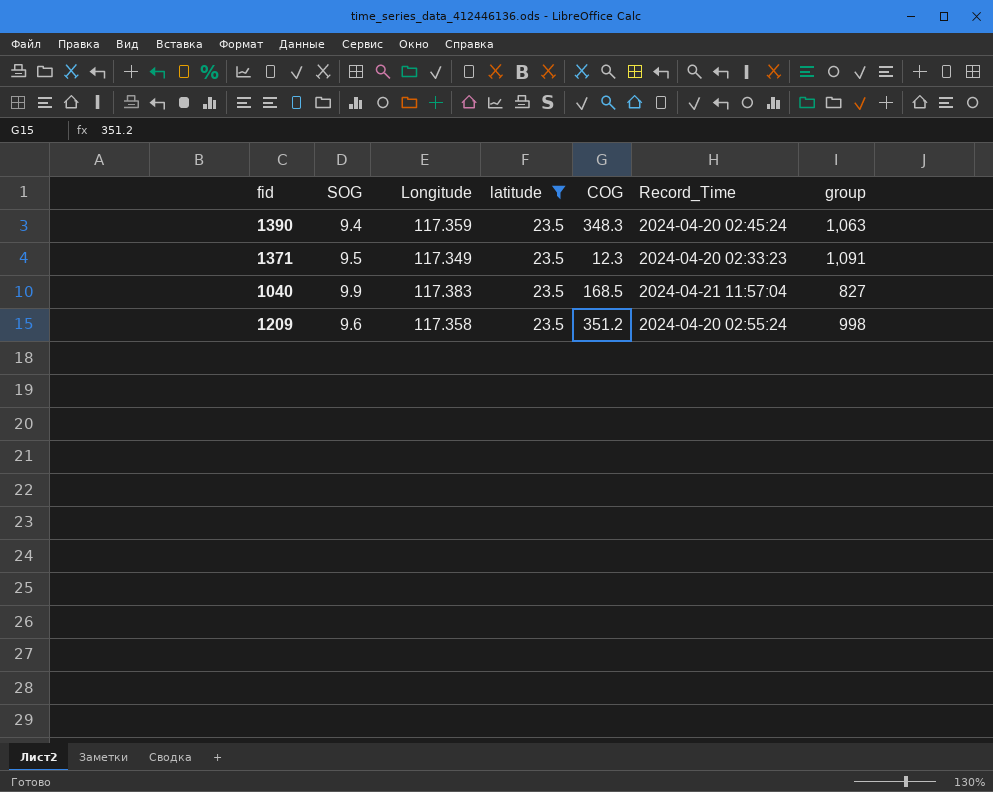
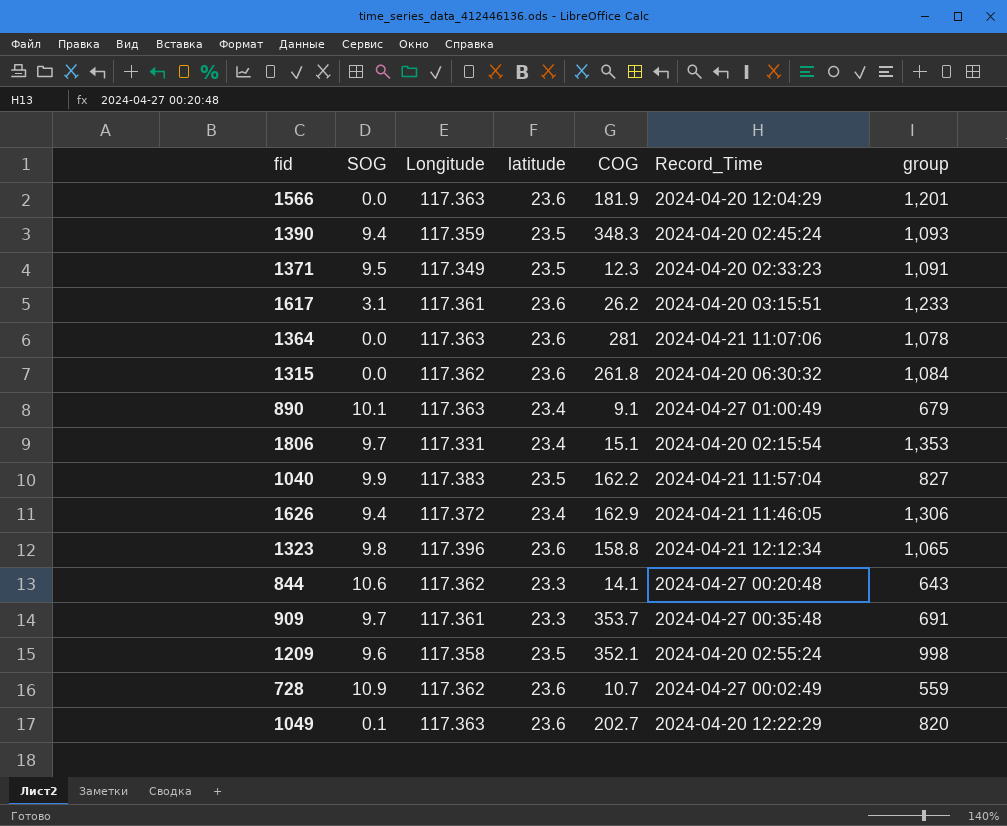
filter: latitude = 23.5 -> none
1390 | group: 1,063 -> 1,093
1040 | COG: 168.5 -> 162.2
1209 | COG: 351.2 -> 352.1

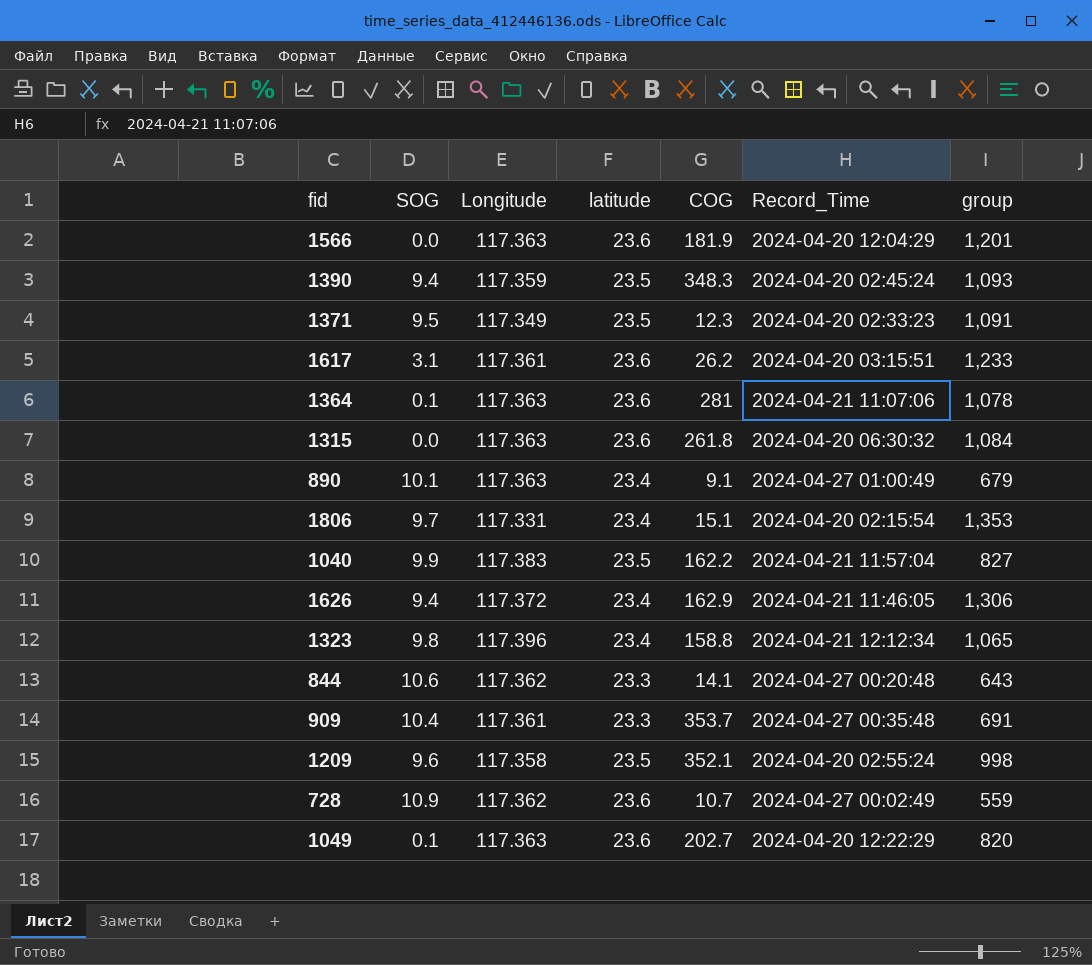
1364 | SOG: 0.0 -> 0.1
1315 | Longitude: 117.362 -> 117.363
1323 | latitude: 23.6 -> 23.4
909 | SOG: 9.7 -> 10.4

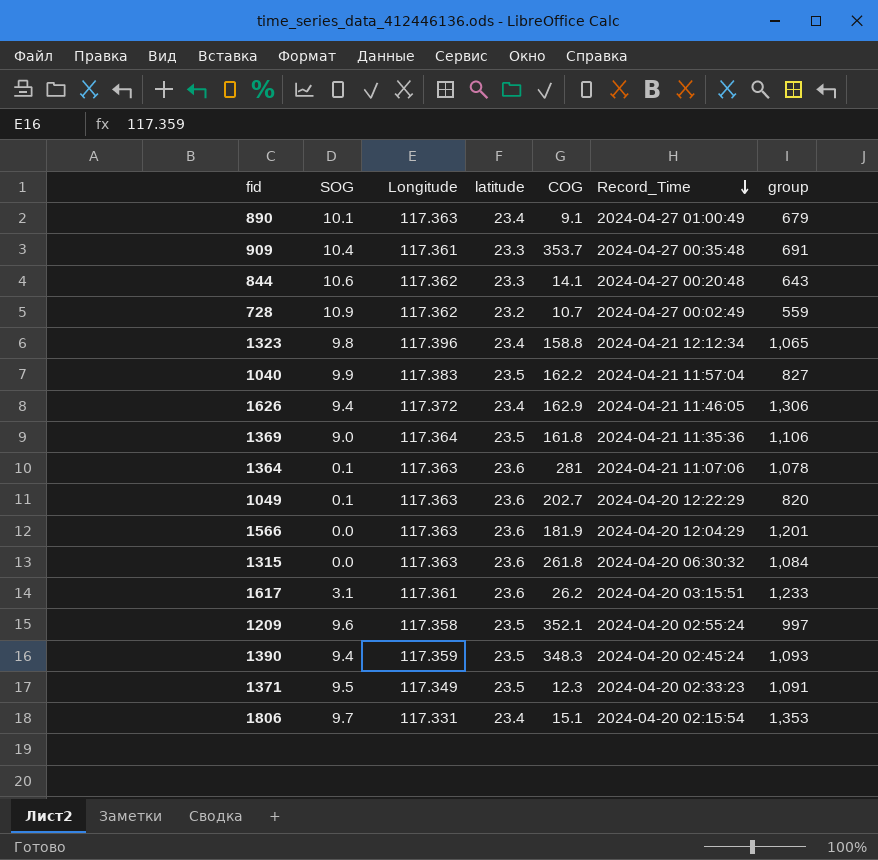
row order: none -> Record_Time descending
728 | latitude: 23.6 -> 23.2
row 1369: none -> 9.0 | 117.364 | 23.5 | 161.8 | 2024-04-21 11:35:36 | 1,106
1209 | group: 998 -> 997

